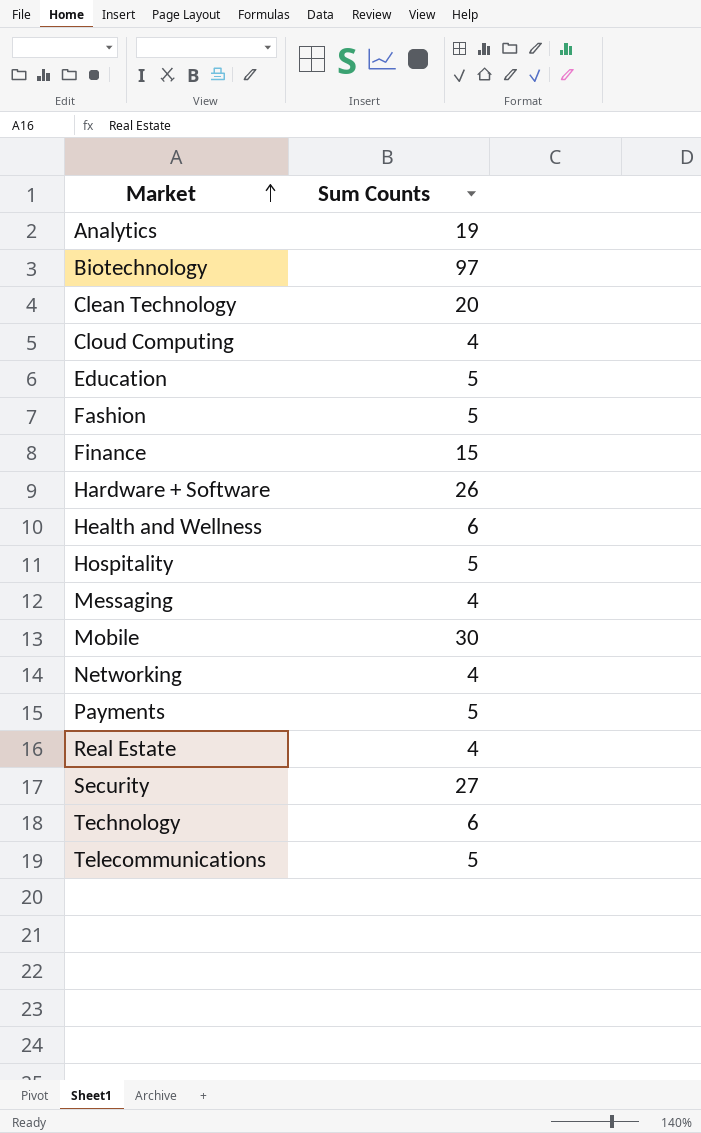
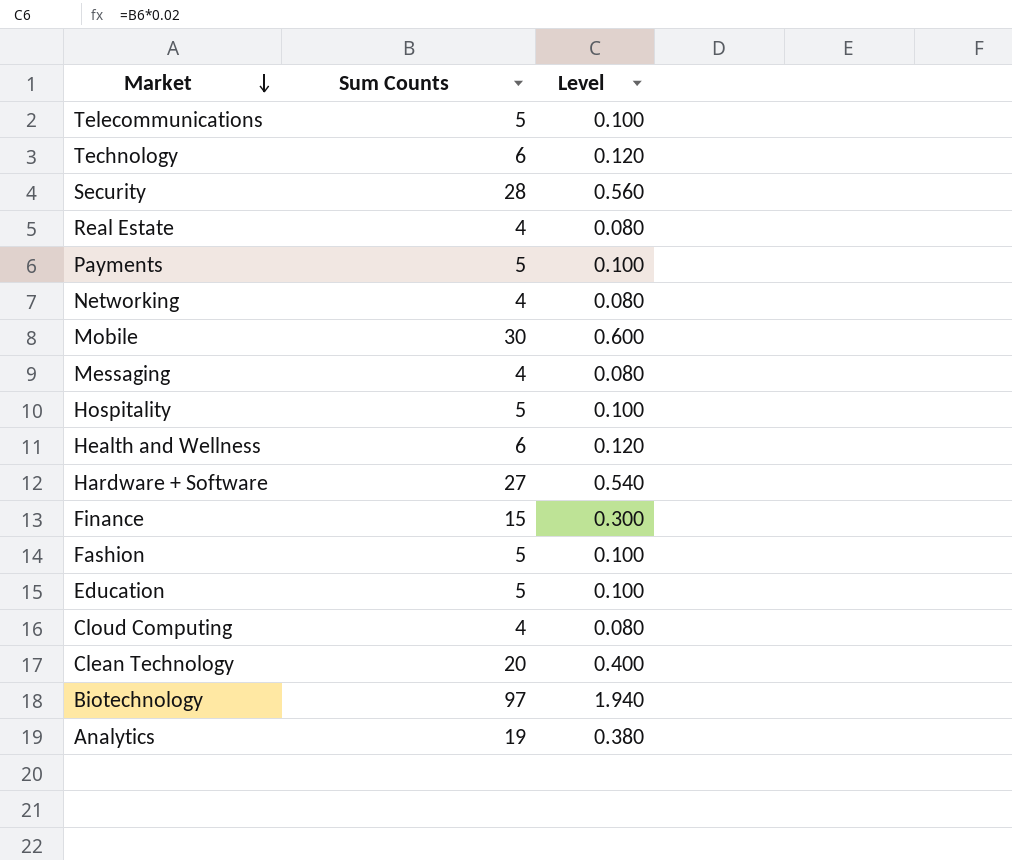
row order: Market ascending -> Market descending
column Level | formula: none -> [Sum Counts] * 0.02
Security | Sum Counts: 27 -> 28
Hardware + Software | Sum Counts: 26 -> 27

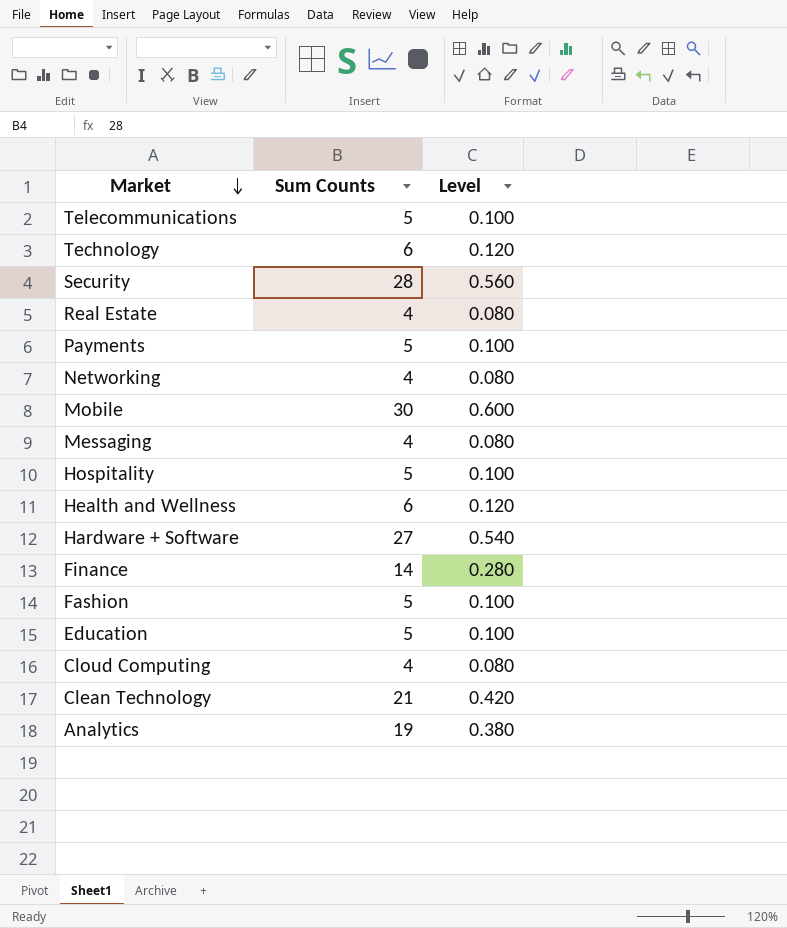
row Biotechnology: 97 | 1.940 -> none
Finance | Sum Counts: 15 -> 14
Finance | Level: 0.300 -> 0.280
Clean Technology | Sum Counts: 20 -> 21
Clean Technology | Level: 0.400 -> 0.420

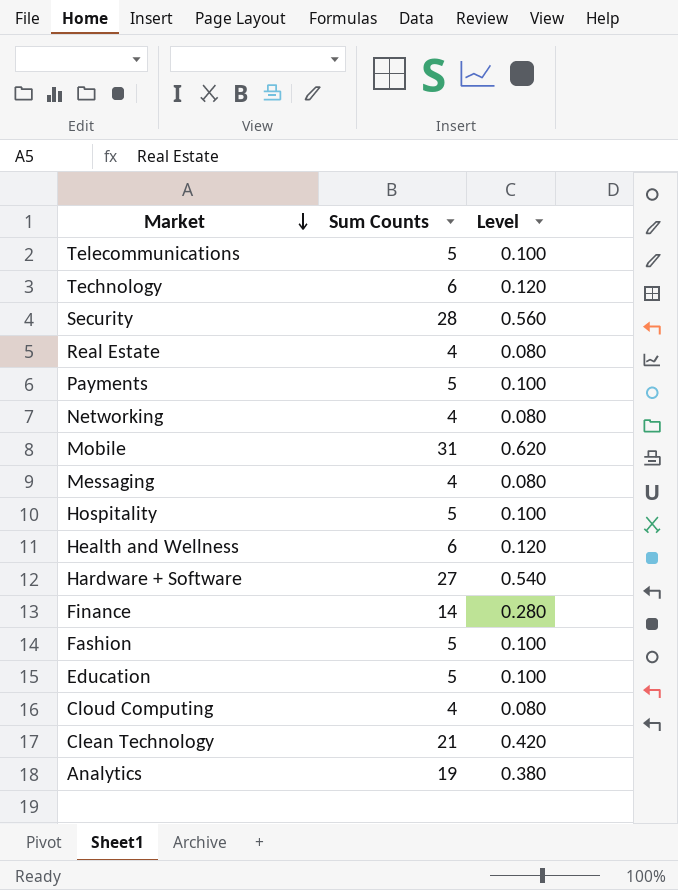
Mobile | Sum Counts: 30 -> 31
Mobile | Level: 0.600 -> 0.620

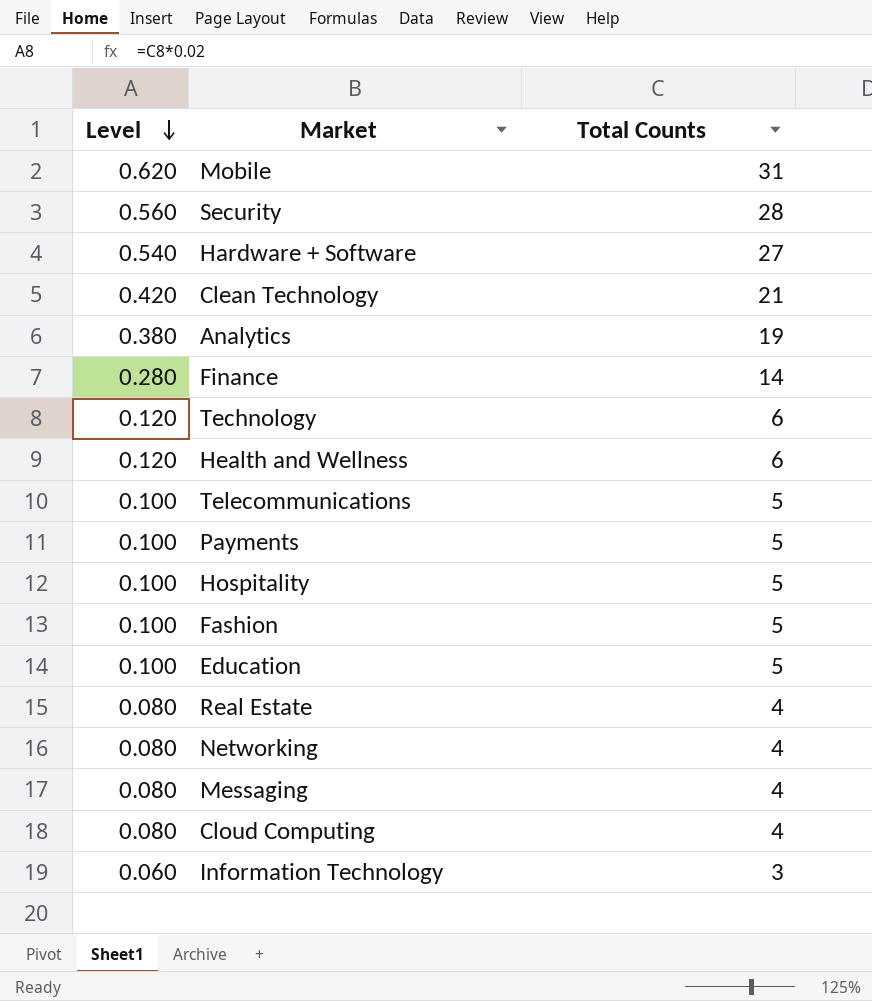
row order: Market descending -> Level descending
column Level | position: 3 -> 1
column name: Sum Counts -> Total Counts
row Information Technology: none -> 0.060 | 3

